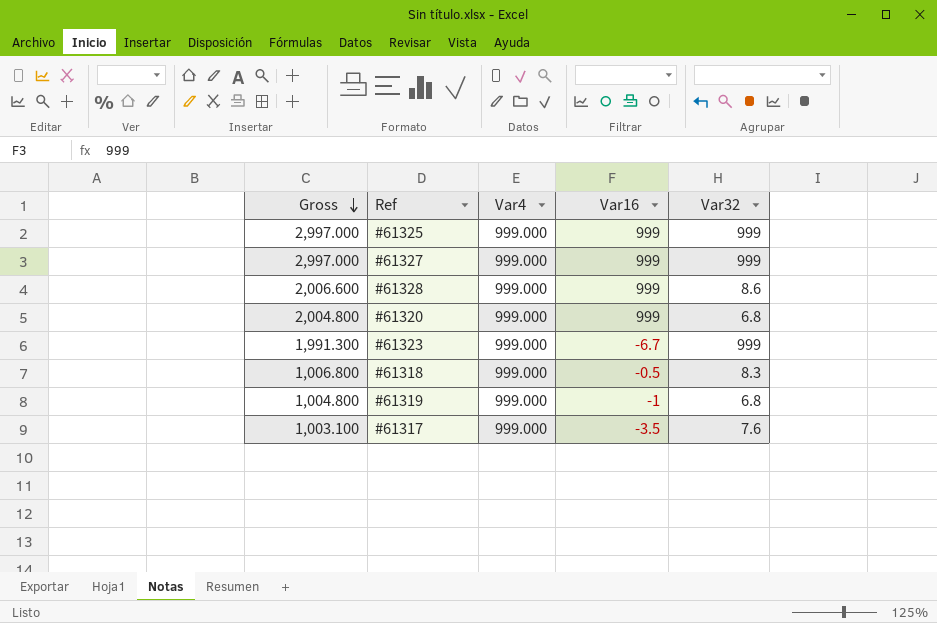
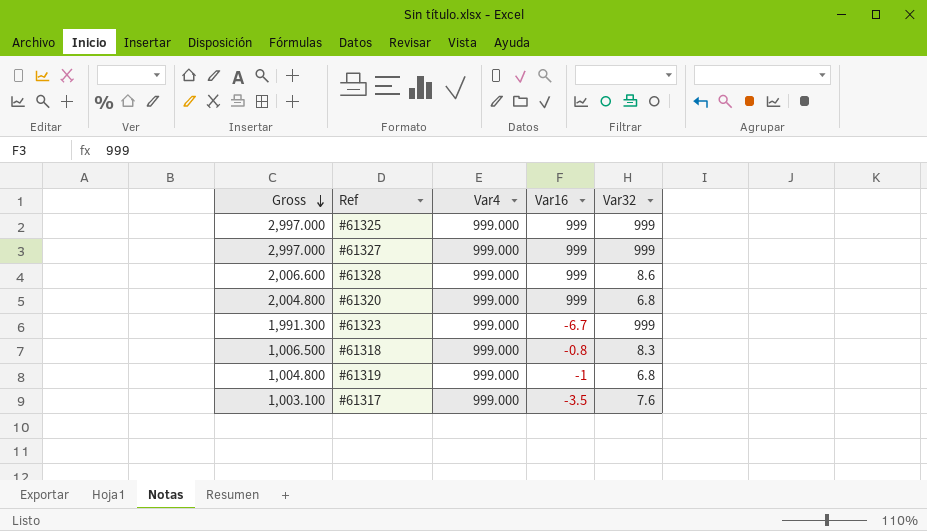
#61318 | Gross: 1,006.800 -> 1,006.500
#61318 | Var16: -0.5 -> -0.8

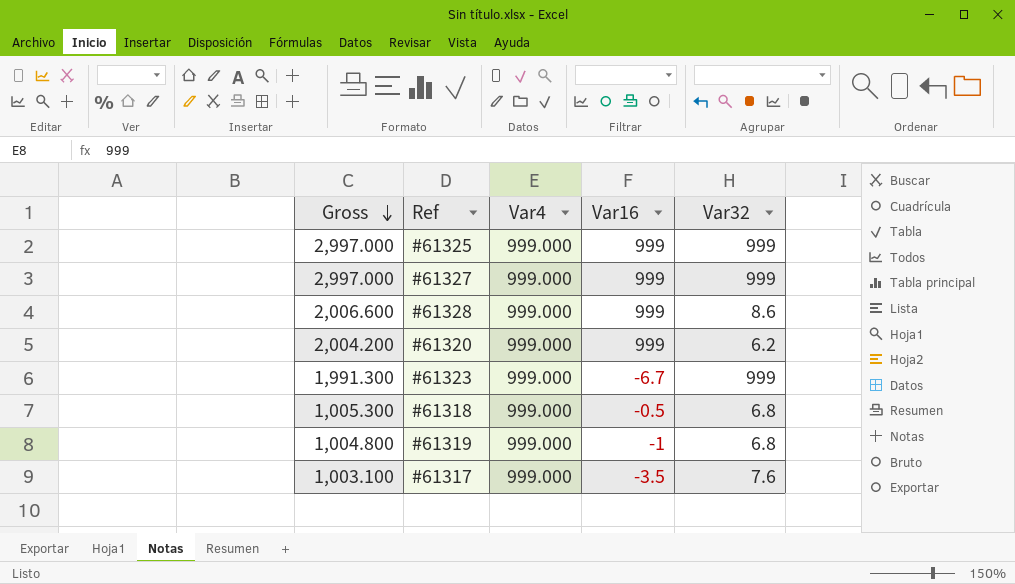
#61320 | Gross: 2,004.800 -> 2,004.200
#61320 | Var32: 6.8 -> 6.2
#61318 | Gross: 1,006.500 -> 1,005.300
#61318 | Var16: -0.8 -> -0.5
#61318 | Var32: 8.3 -> 6.8

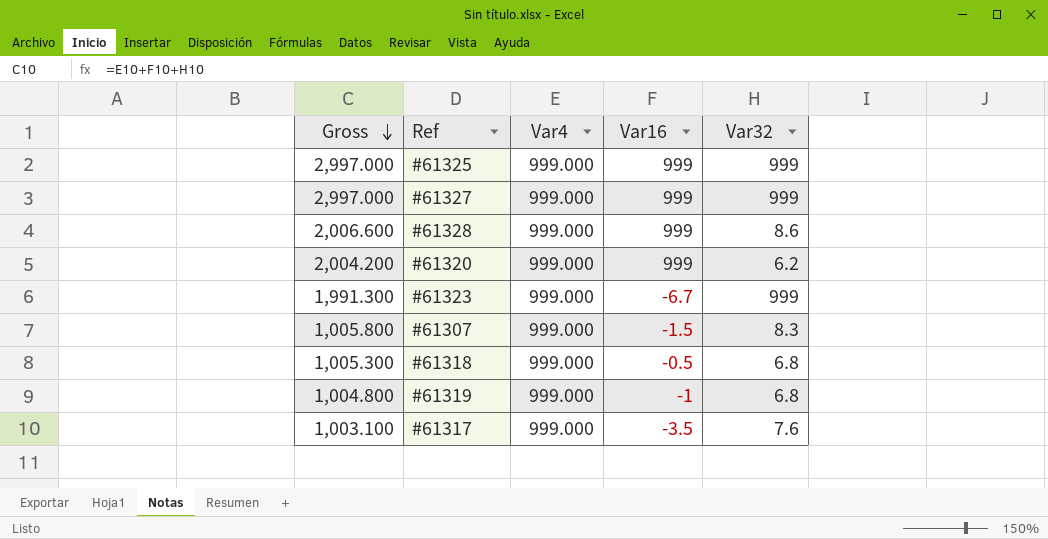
row #61307: none -> 1,005.800 | 999.000 | -1.5 | 8.3

